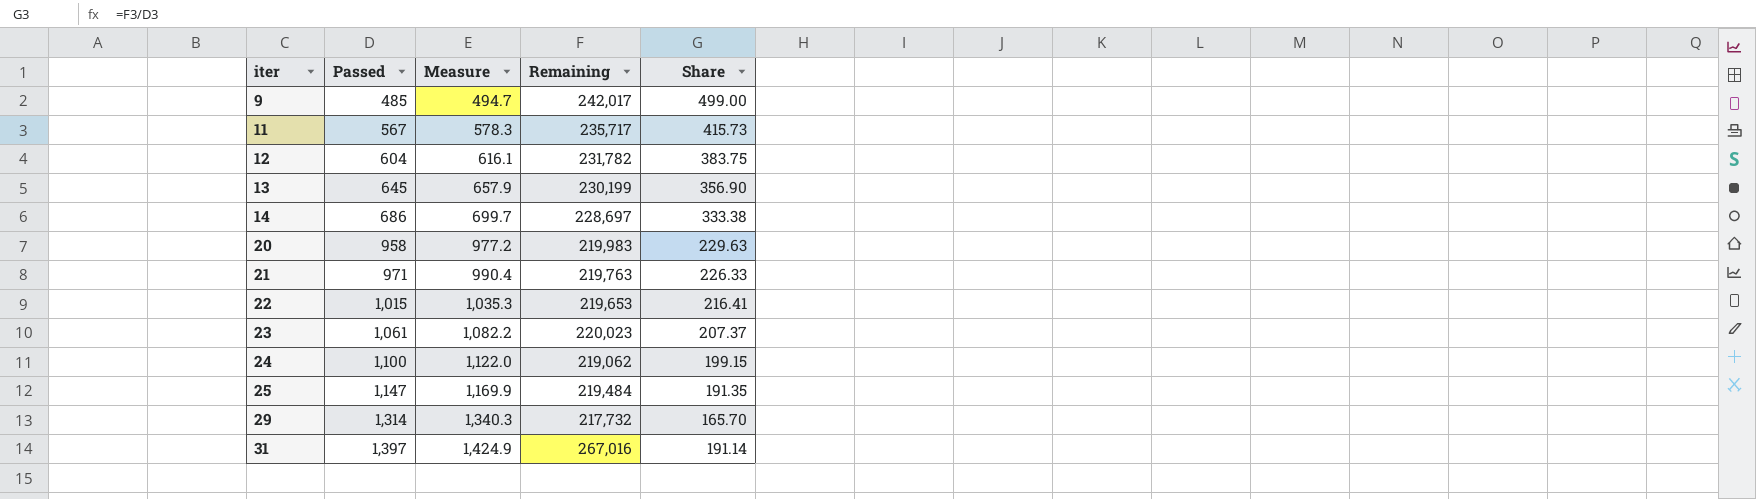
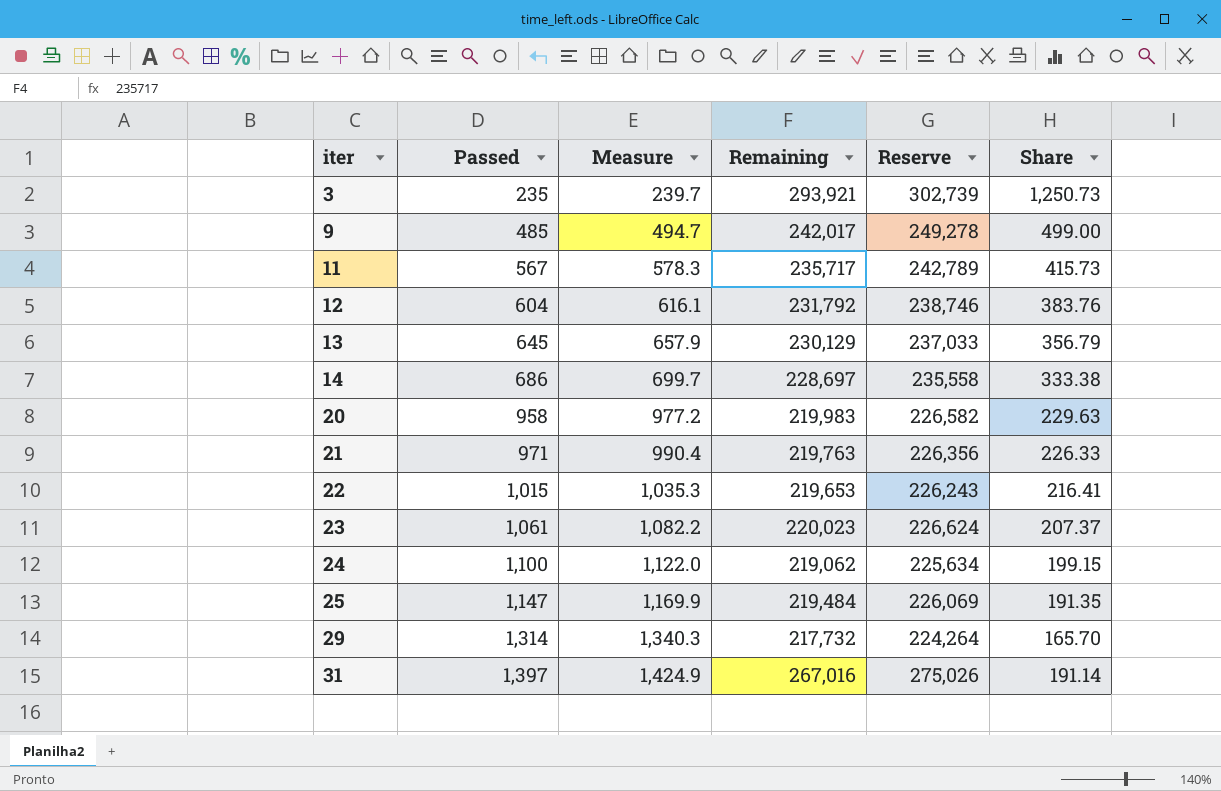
column Reserve | formula: none -> [Remaining] * 1.03
row 3: none -> 235 | 239.7 | 293,921 | 302,739 | 1,250.73
12 | Remaining: 231,782 -> 231,792
12 | Share: 383.75 -> 383.76
13 | Remaining: 230,199 -> 230,129
13 | Share: 356.90 -> 356.79

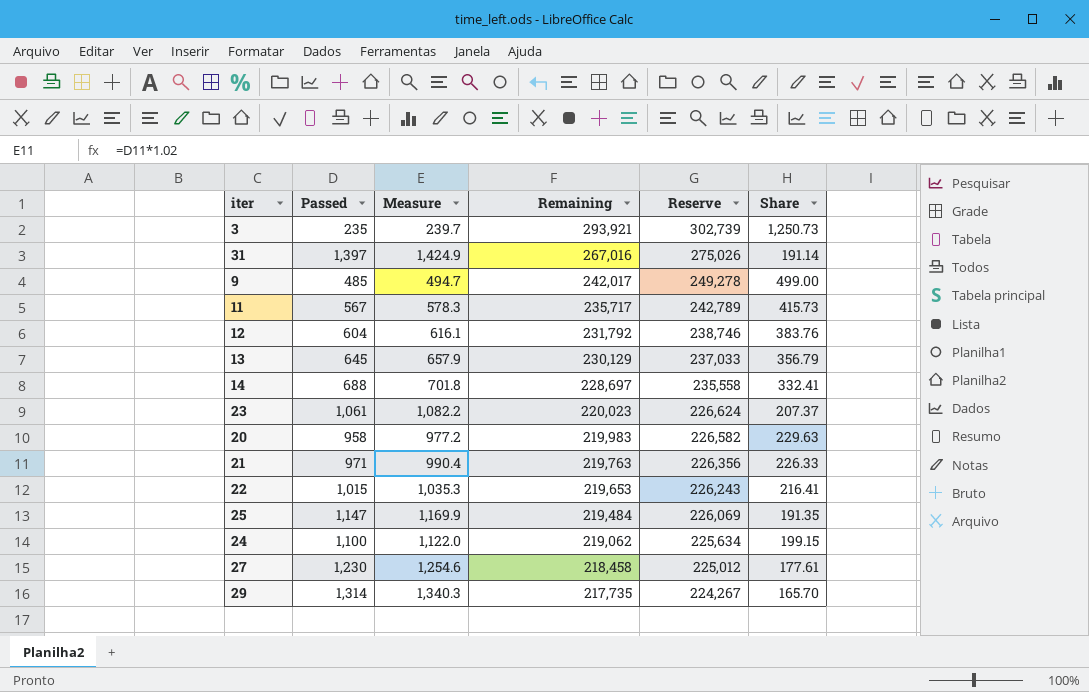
row order: iter ascending -> Remaining descending
14 | Passed: 686 -> 688
14 | Measure: 699.7 -> 701.8
14 | Share: 333.38 -> 332.41
row 27: none -> 1,230 | 1,254.6 | 218,458 | 225,012 | 177.61
29 | Remaining: 217,732 -> 217,735
29 | Reserve: 224,264 -> 224,267

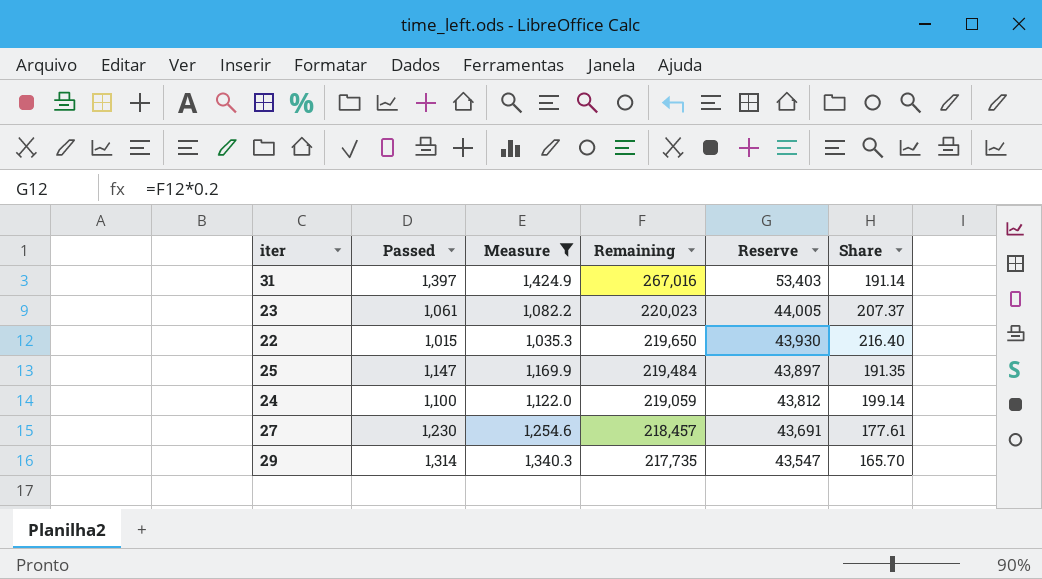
filter: none -> Measure >= 1,035.3
column Reserve | formula: [Remaining] * 1.03 -> [Remaining] * 0.2
22 | Remaining: 219,653 -> 219,650
22 | Share: 216.41 -> 216.40
24 | Remaining: 219,062 -> 219,059
24 | Share: 199.15 -> 199.14
27 | Remaining: 218,458 -> 218,457

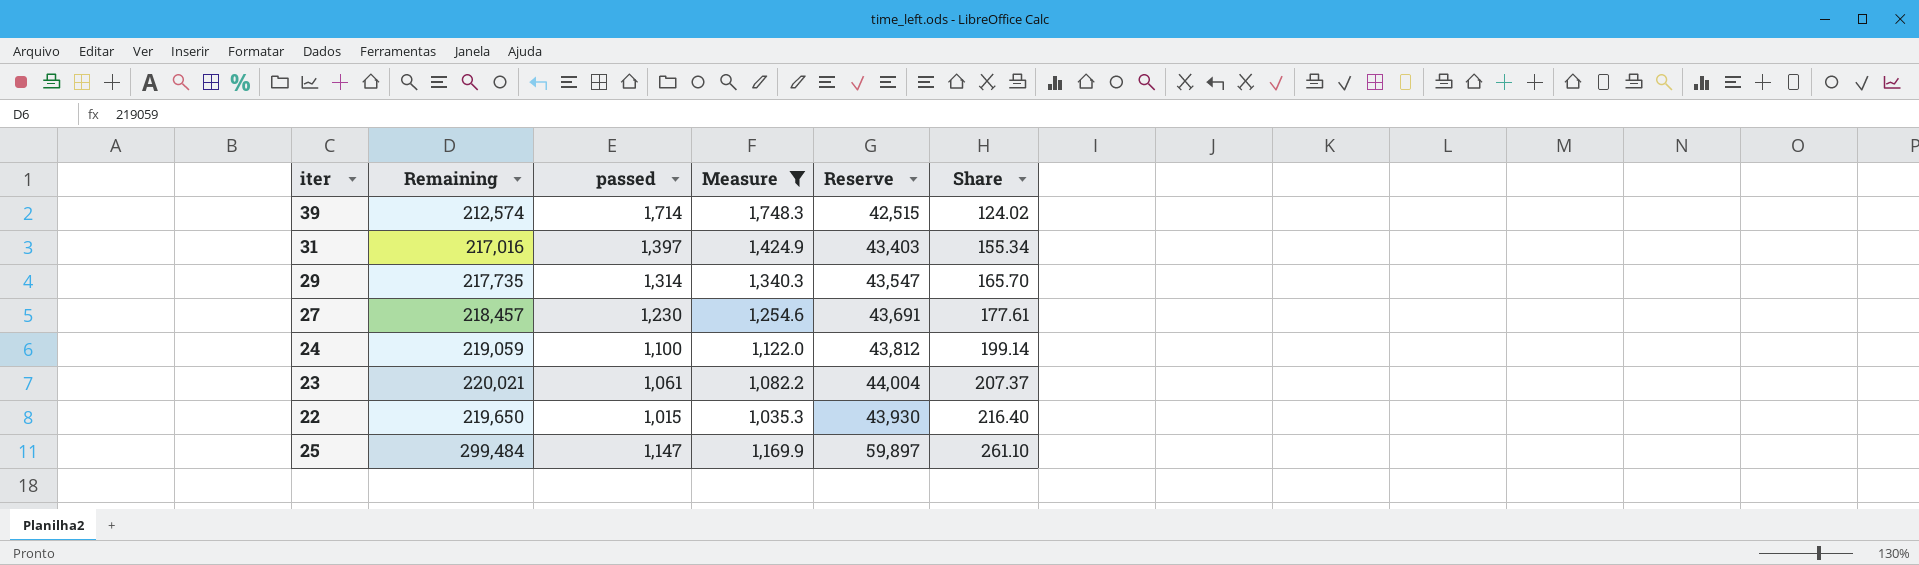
row order: Remaining descending -> Share ascending
column Remaining | position: 4 -> 2
column name: Passed -> passed
row 39: none -> 212,574 | 1,714 | 1,748.3 | 42,515 | 124.02
31 | Remaining: 267,016 -> 217,016
31 | Reserve: 53,403 -> 43,403
31 | Share: 191.14 -> 155.34
23 | Remaining: 220,023 -> 220,021
23 | Reserve: 44,005 -> 44,004
25 | Remaining: 219,484 -> 299,484
25 | Reserve: 43,897 -> 59,897
25 | Share: 191.35 -> 261.10

